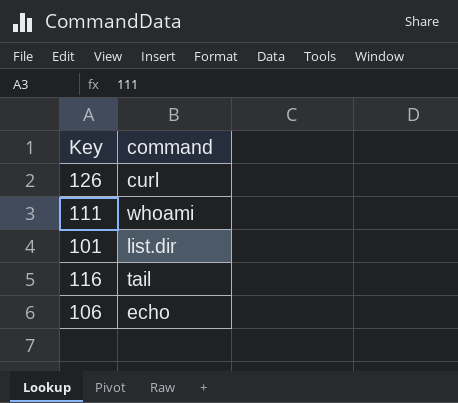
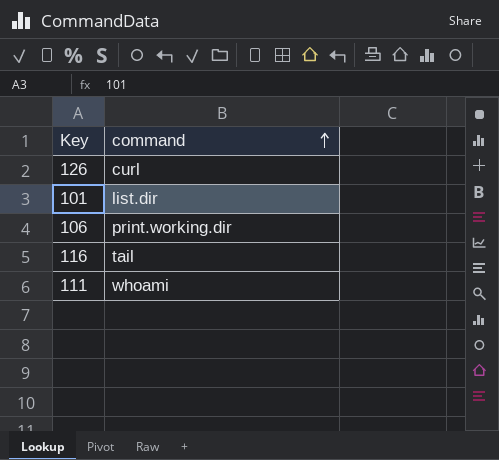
row order: none -> command ascending
106 | command: echo -> print.working.dir

